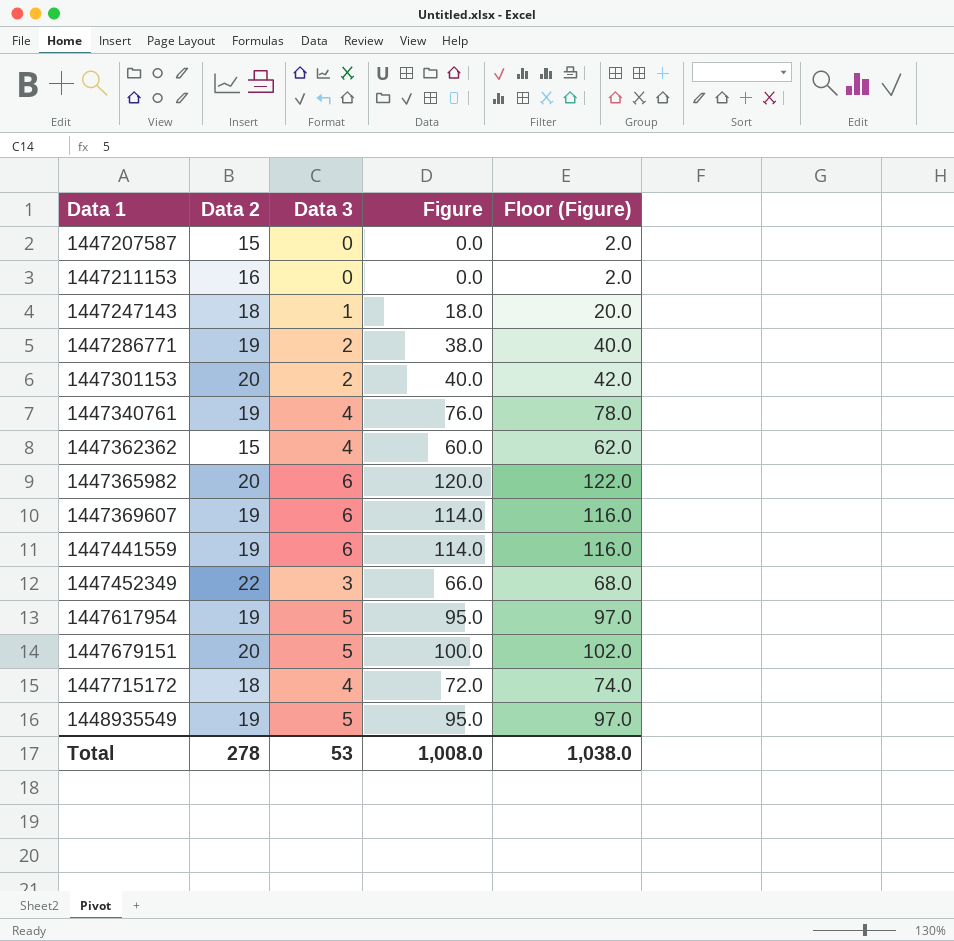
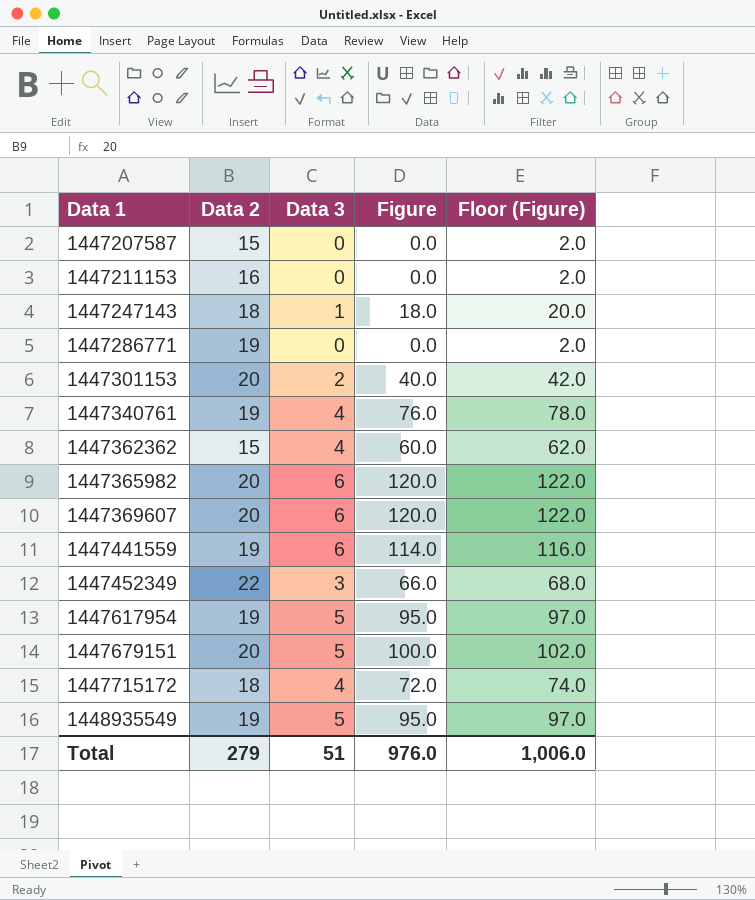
1447286771 | Data 3: 2 -> 0
1447286771 | Figure: 38.0 -> 0.0
1447286771 | Floor (Figure): 40.0 -> 2.0
1447369607 | Data 2: 19 -> 20
1447369607 | Figure: 114.0 -> 120.0
1447369607 | Floor (Figure): 116.0 -> 122.0
Total | Data 2: 278 -> 279
Total | Data 3: 53 -> 51
Total | Figure: 1,008.0 -> 976.0
Total | Floor (Figure): 1,038.0 -> 1,006.0

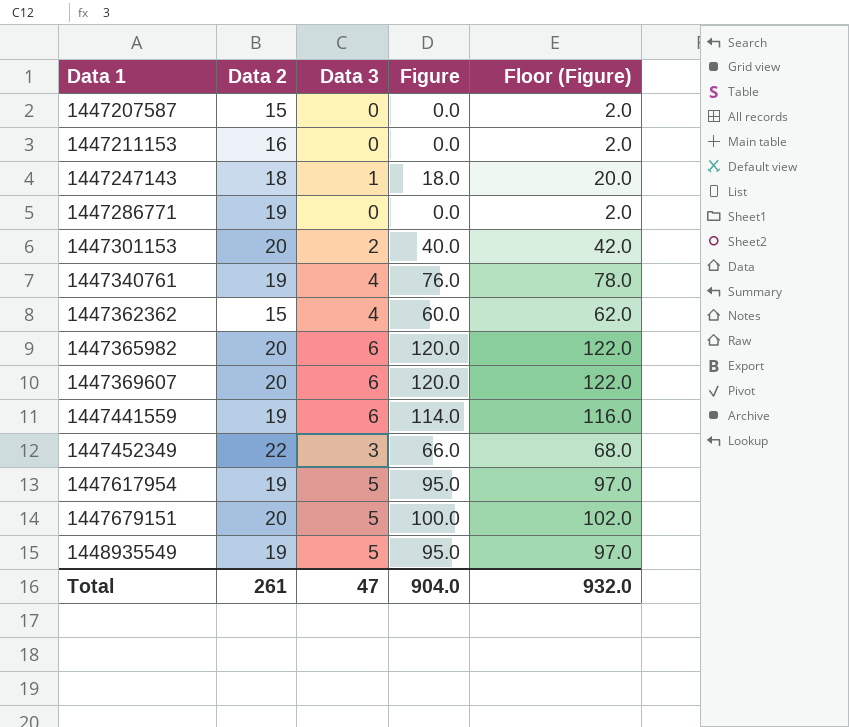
row 1447715172: 18 | 4 | 72.0 | 74.0 -> none
Total | Data 2: 279 -> 261
Total | Data 3: 51 -> 47
Total | Figure: 976.0 -> 904.0
Total | Floor (Figure): 1,006.0 -> 932.0

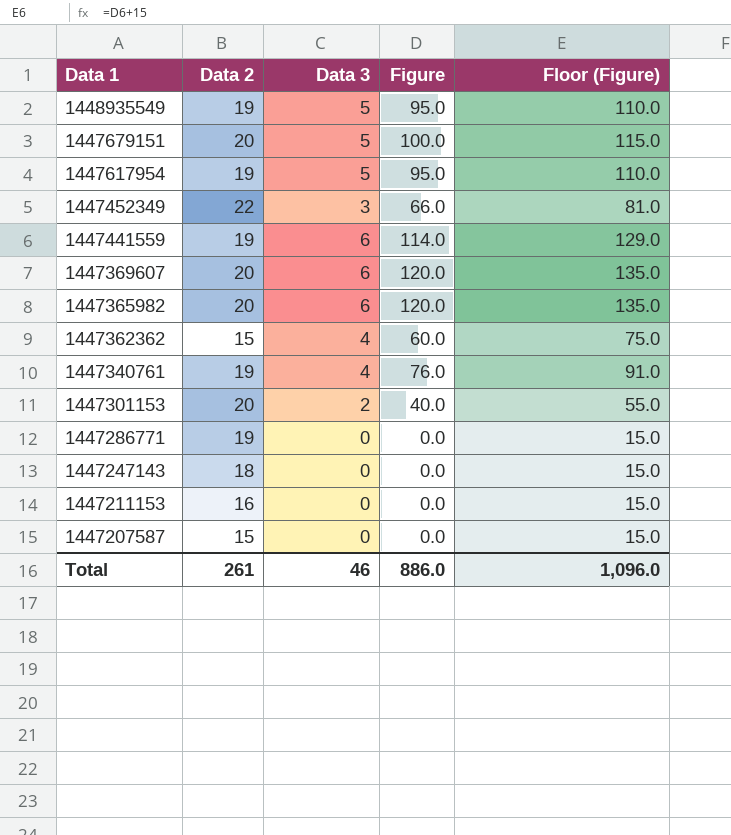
row order: Data 1 ascending -> Data 1 descending
column Floor (Figure) | formula: [Figure] + 2 -> [Figure] + 15
1447247143 | Data 3: 1 -> 0
1447247143 | Figure: 18.0 -> 0.0
Total | Data 3: 47 -> 46
Total | Figure: 904.0 -> 886.0
Total | Floor (Figure): 932.0 -> 1,096.0

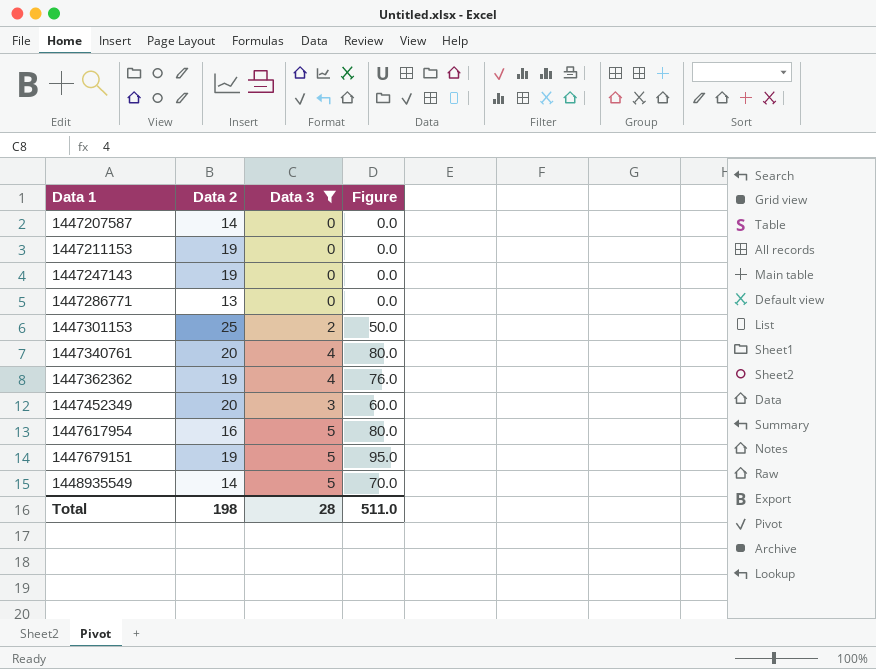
filter: none -> Data 3 != 6
row order: Data 1 descending -> Data 1 ascending
column Floor (Figure) | formula: [Figure] + 15 -> none
1447207587 | Data 2: 15 -> 14
1447211153 | Data 2: 16 -> 19
1447247143 | Data 2: 18 -> 19
1447286771 | Data 2: 19 -> 13
1447301153 | Data 2: 20 -> 25
1447301153 | Figure: 40.0 -> 50.0
1447340761 | Data 2: 19 -> 20
1447340761 | Figure: 76.0 -> 80.0
1447362362 | Data 2: 15 -> 19
1447362362 | Figure: 60.0 -> 76.0
1447452349 | Data 2: 22 -> 20
1447452349 | Figure: 66.0 -> 60.0
1447617954 | Data 2: 19 -> 16
1447617954 | Figure: 95.0 -> 80.0
1447679151 | Data 2: 20 -> 19
1447679151 | Figure: 100.0 -> 95.0
1448935549 | Data 2: 19 -> 14
1448935549 | Figure: 95.0 -> 70.0
Total | Data 2: 261 -> 198
Total | Data 3: 46 -> 28
Total | Figure: 886.0 -> 511.0

